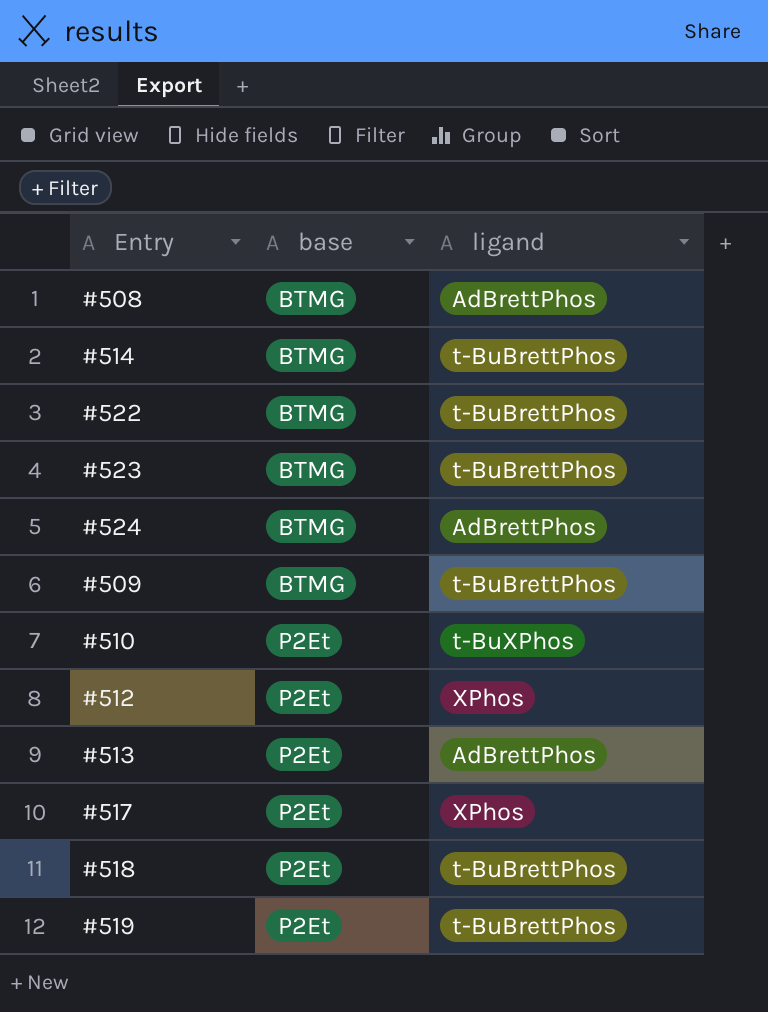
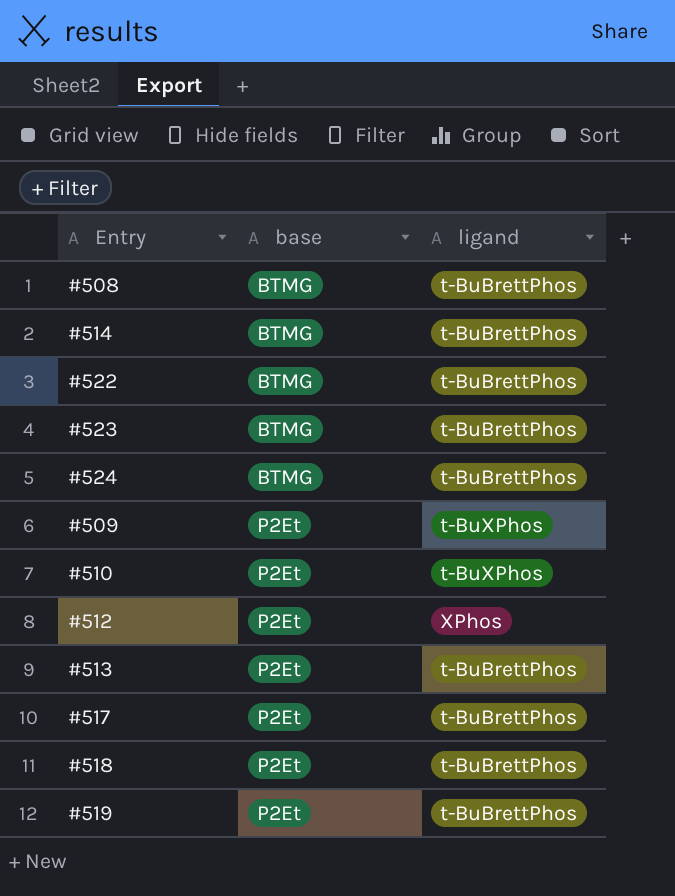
#508 | ligand: AdBrettPhos -> t-BuBrettPhos
#524 | ligand: AdBrettPhos -> t-BuBrettPhos
#509 | base: BTMG -> P2Et
#509 | ligand: t-BuBrettPhos -> t-BuXPhos
#513 | ligand: AdBrettPhos -> t-BuBrettPhos
#517 | ligand: XPhos -> t-BuBrettPhos

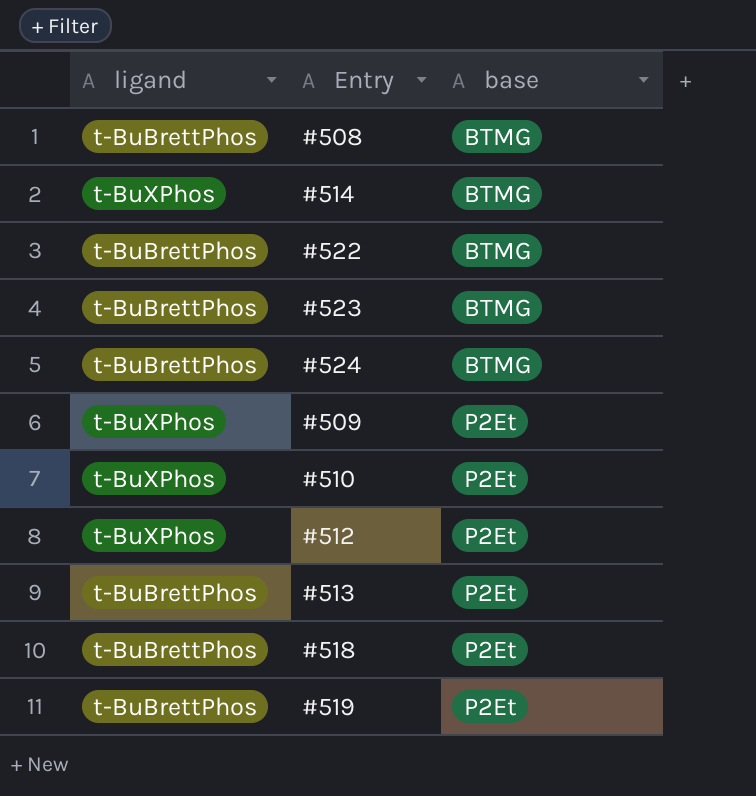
column ligand | position: 3 -> 1
row #517: P2Et | t-BuBrettPhos -> none
#514 | ligand: t-BuBrettPhos -> t-BuXPhos
#512 | ligand: XPhos -> t-BuXPhos

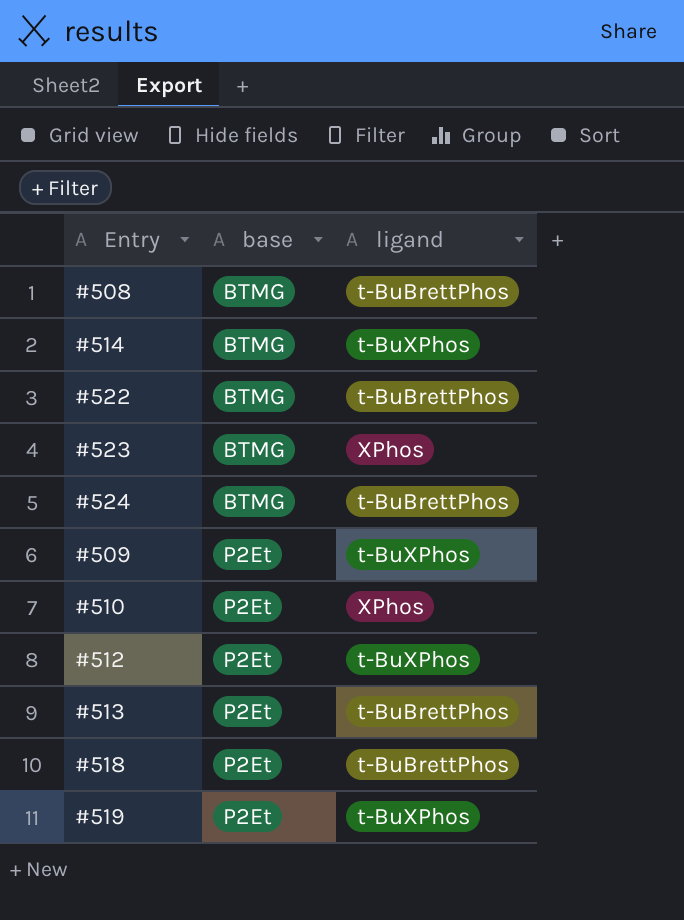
column ligand | position: 1 -> 3
#523 | ligand: t-BuBrettPhos -> XPhos
#510 | ligand: t-BuXPhos -> XPhos
#519 | ligand: t-BuBrettPhos -> t-BuXPhos

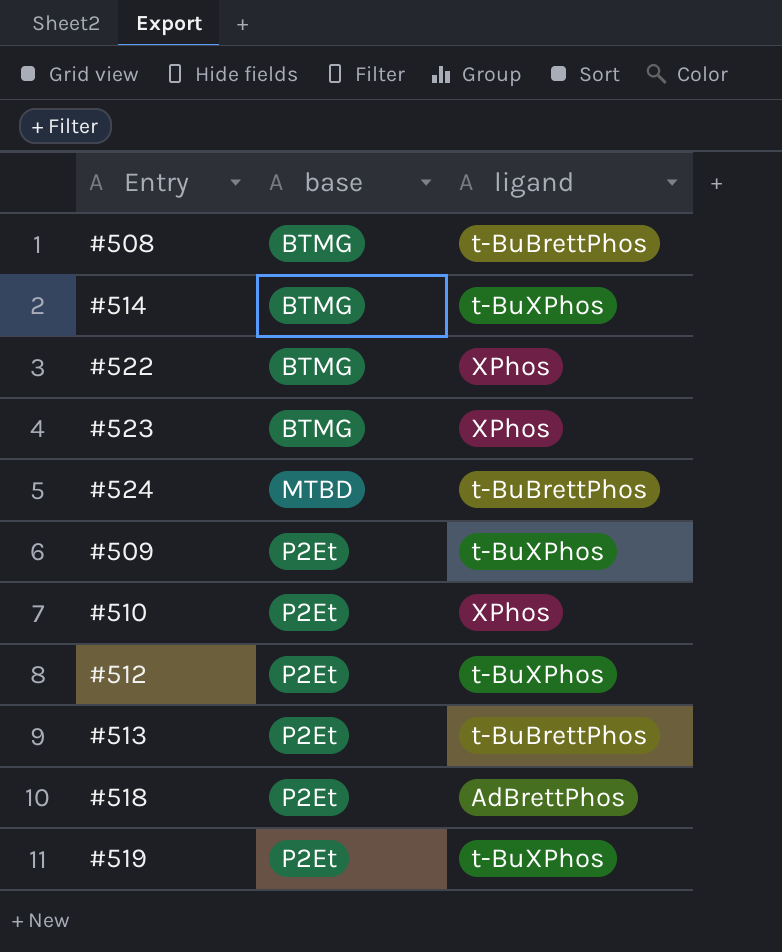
#522 | ligand: t-BuBrettPhos -> XPhos
#524 | base: BTMG -> MTBD
#518 | ligand: t-BuBrettPhos -> AdBrettPhos

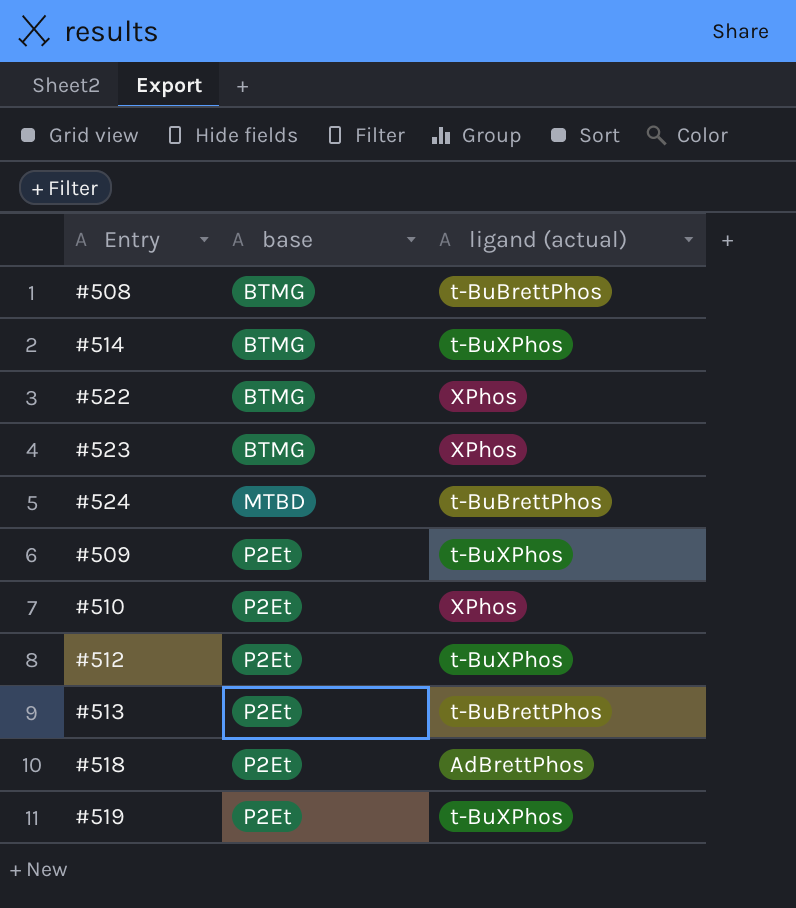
column name: ligand -> ligand (actual)

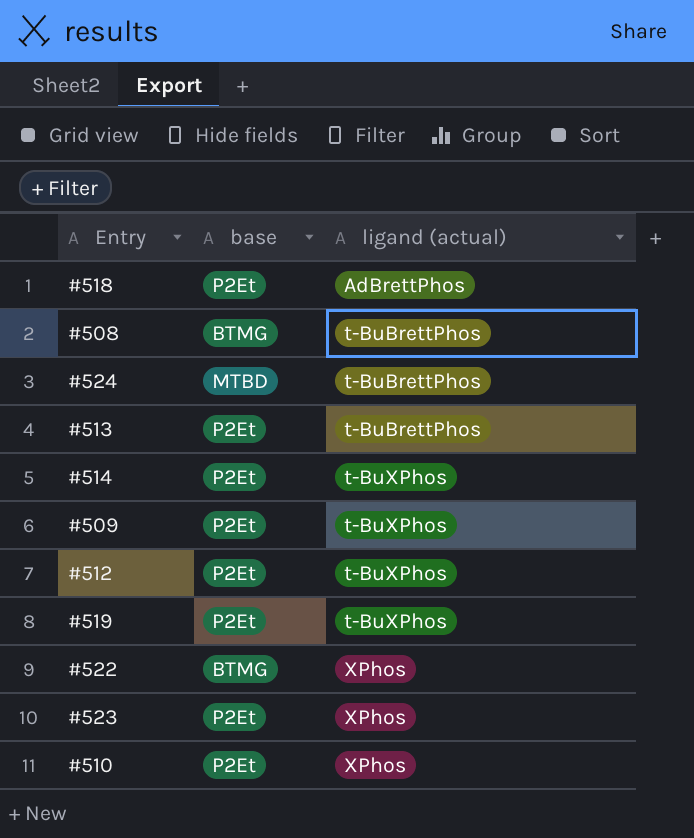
row order: base ascending -> ligand (actual) ascending
#514 | base: BTMG -> P2Et
#523 | base: BTMG -> P2Et

